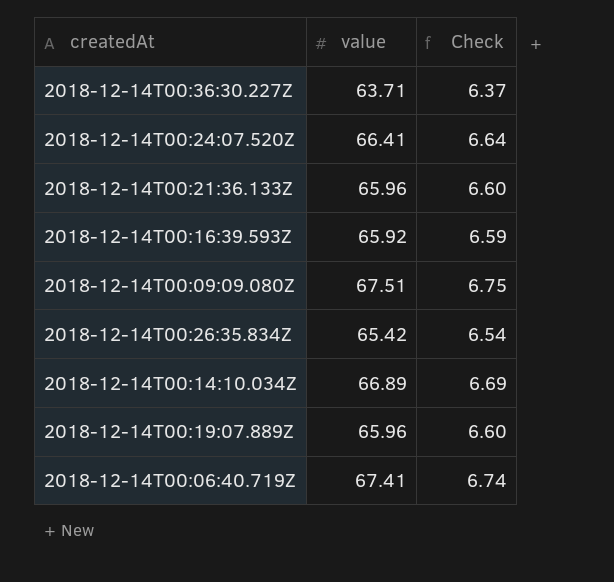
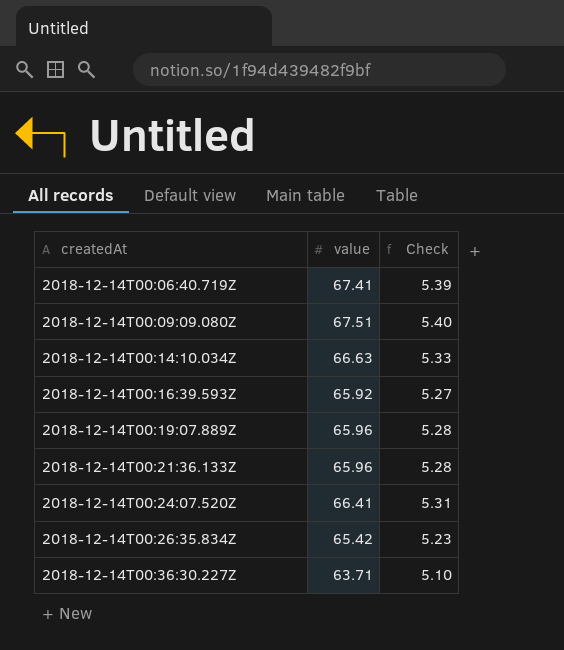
row order: none -> createdAt ascending
column Check | formula: [value] * 0.1 -> [value] * 0.08
2018-12-14T00:14:10.034Z | value: 66.89 -> 66.63

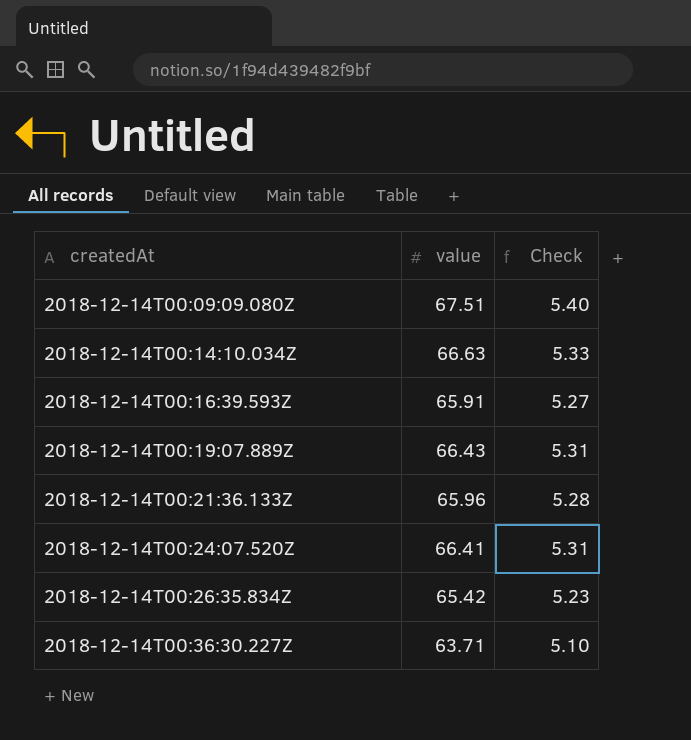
row 2018-12-14T00:06:40.719Z: 67.41 | 5.39 -> none
2018-12-14T00:16:39.593Z | value: 65.92 -> 65.91
2018-12-14T00:19:07.889Z | value: 65.96 -> 66.43
2018-12-14T00:19:07.889Z | Check: 5.28 -> 5.31

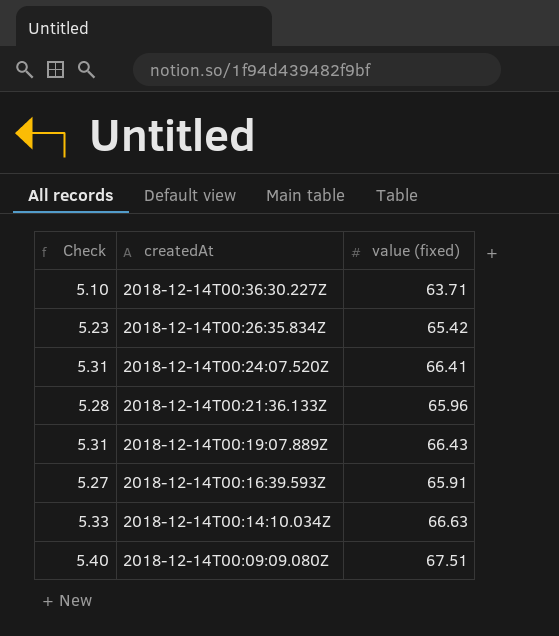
row order: createdAt ascending -> createdAt descending
column Check | position: 3 -> 1
column name: value -> value (fixed)

